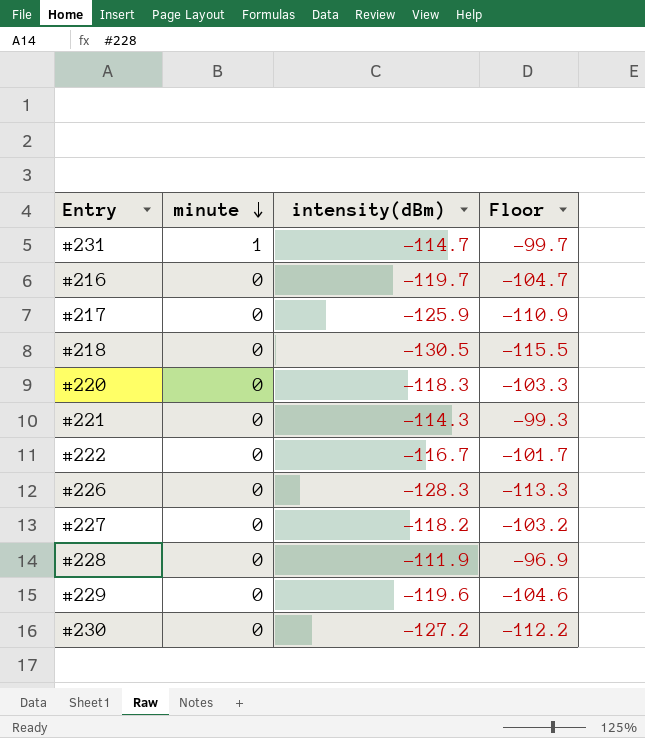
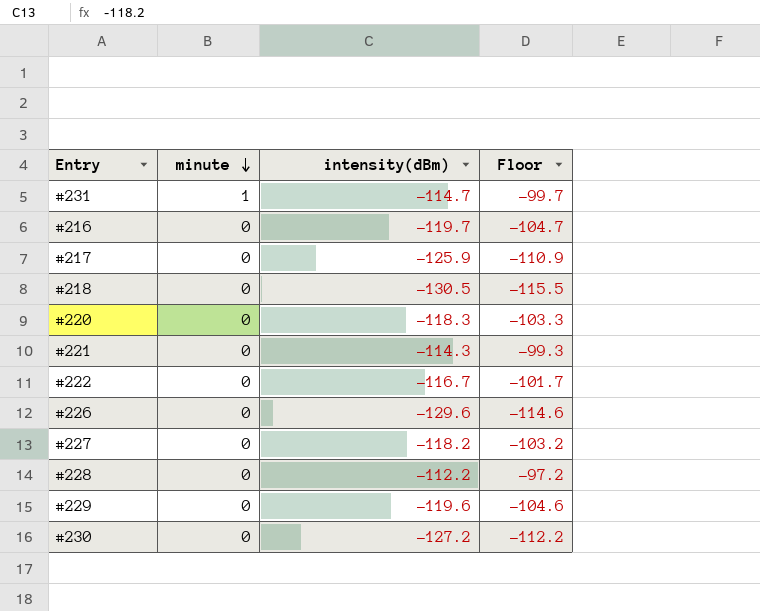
#226 | intensity(dBm): -128.3 -> -129.6
#226 | Floor: -113.3 -> -114.6
#228 | intensity(dBm): -111.9 -> -112.2
#228 | Floor: -96.9 -> -97.2

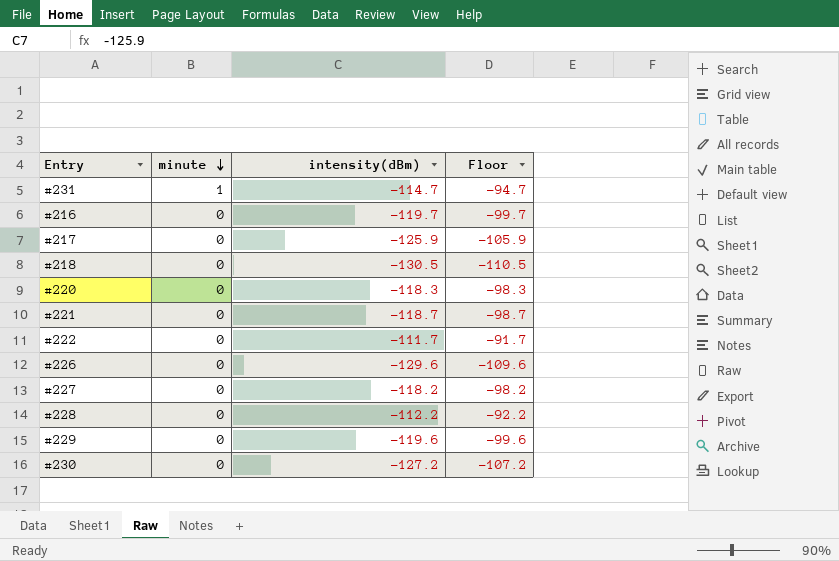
column Floor | formula: [intensity(dBm)] + 15 -> [intensity(dBm)] + 20
#221 | intensity(dBm): -114.3 -> -118.7
#222 | intensity(dBm): -116.7 -> -111.7

